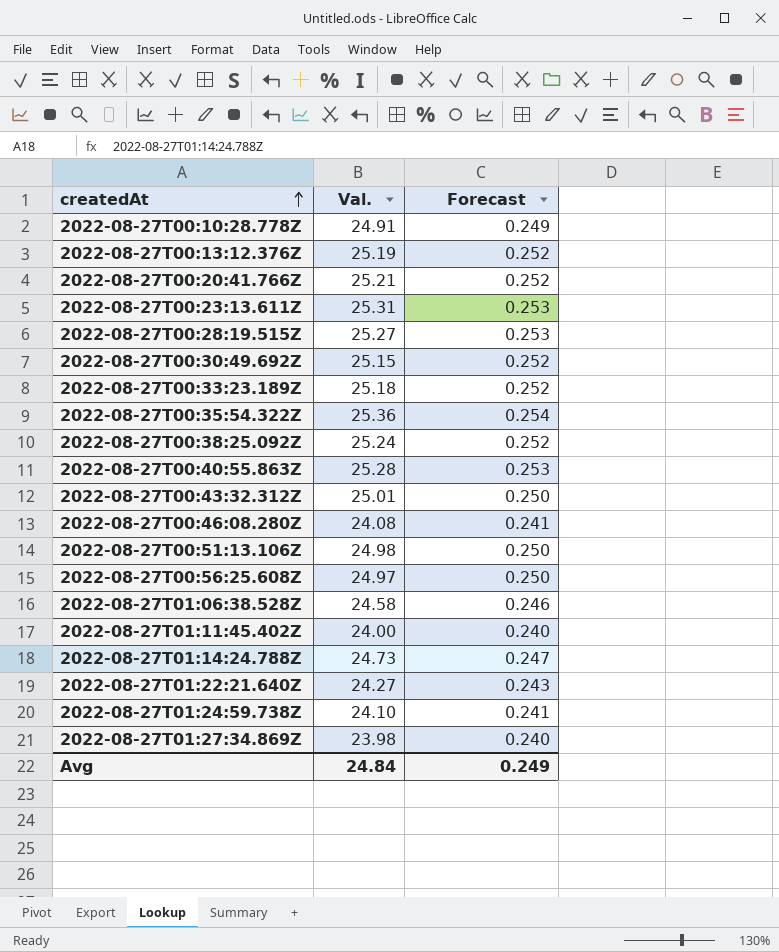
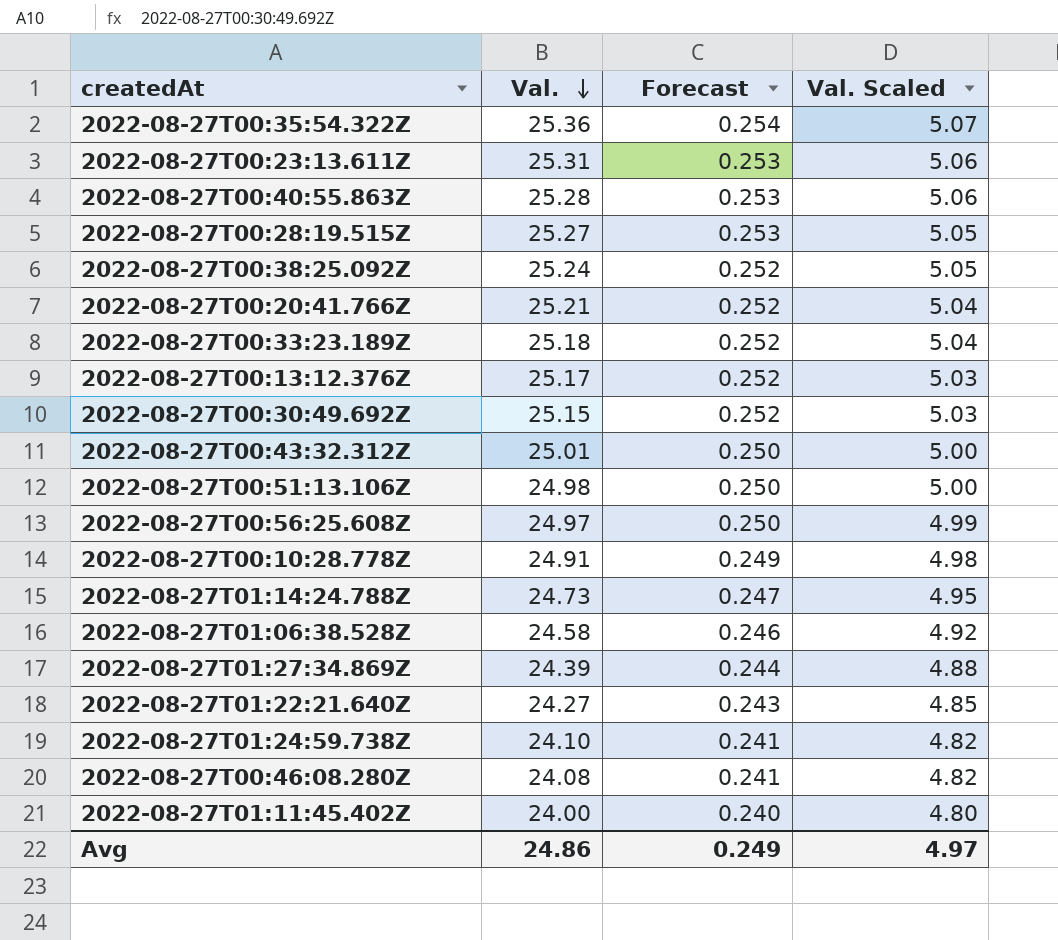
row order: createdAt ascending -> Val. descending
column Val. Scaled | formula: none -> [Val.] * 0.2
2022-08-27T00:13:12.376Z | Val.: 25.19 -> 25.17
2022-08-27T01:27:34.869Z | Val.: 23.98 -> 24.39
2022-08-27T01:27:34.869Z | Forecast: 0.240 -> 0.244
Avg | Val.: 24.84 -> 24.86

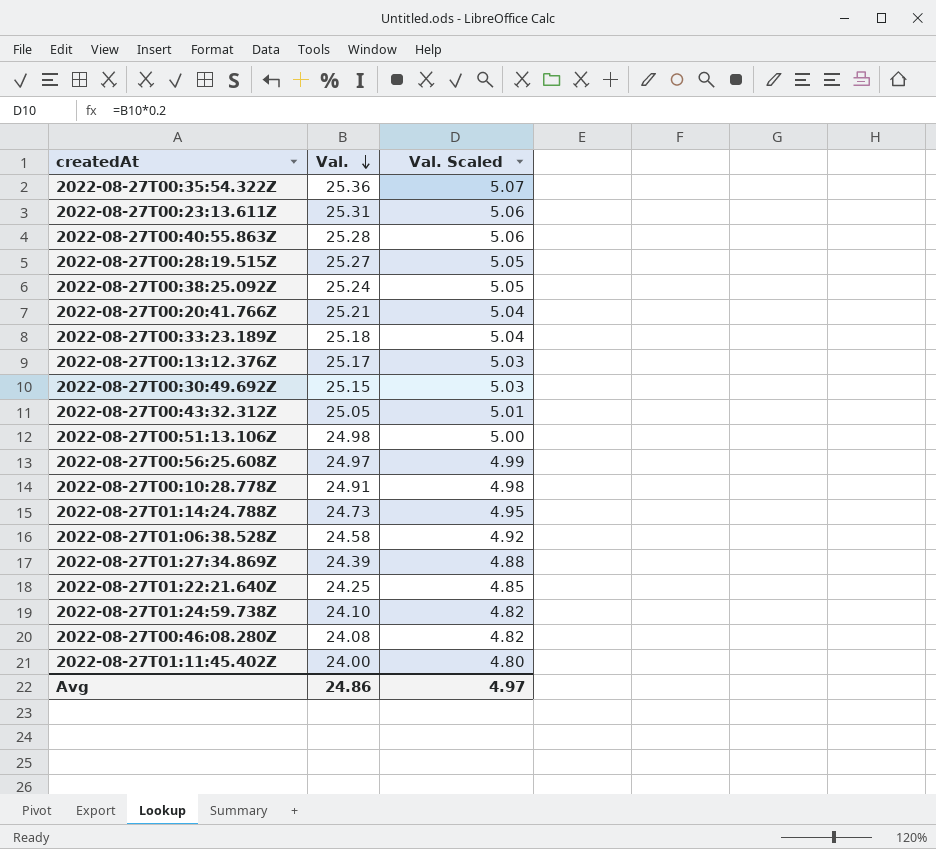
column Forecast | formula: [Val.] * 0.01 -> none
2022-08-27T00:43:32.312Z | Val.: 25.01 -> 25.05
2022-08-27T00:43:32.312Z | Val. Scaled: 5.00 -> 5.01
2022-08-27T01:22:21.640Z | Val.: 24.27 -> 24.25

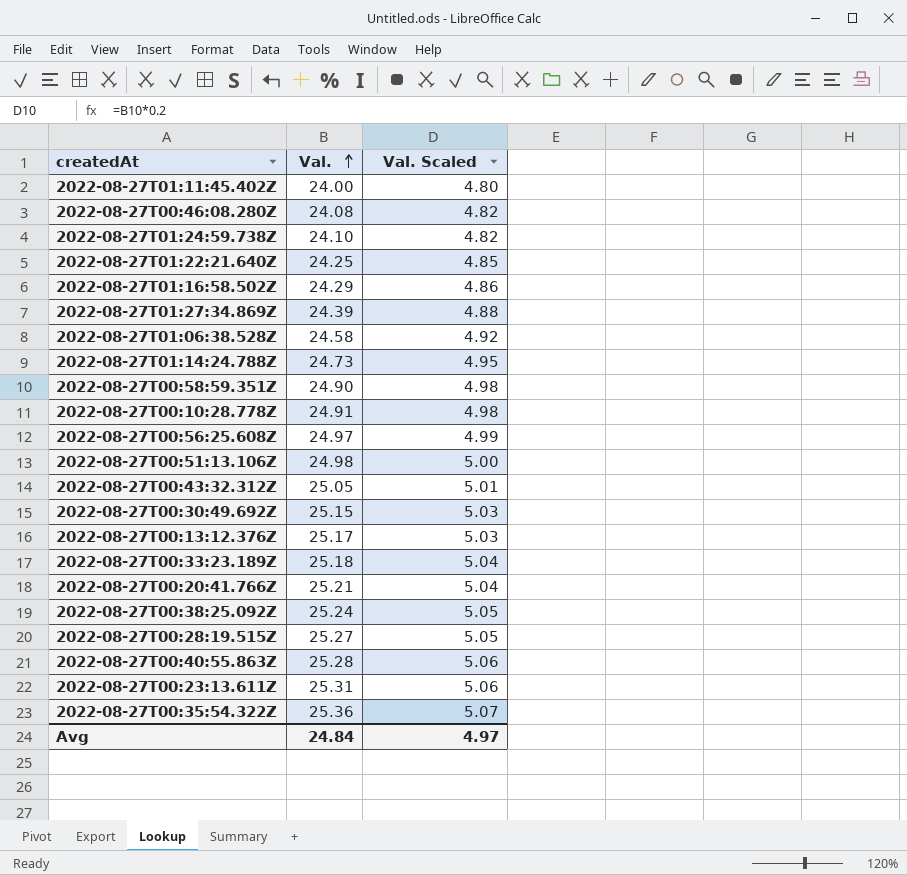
row order: Val. descending -> Val. ascending
row 2022-08-27T01:16:58.502Z: none -> 24.29 | 4.86
row 2022-08-27T00:58:59.351Z: none -> 24.90 | 4.98
Avg | Val.: 24.86 -> 24.84

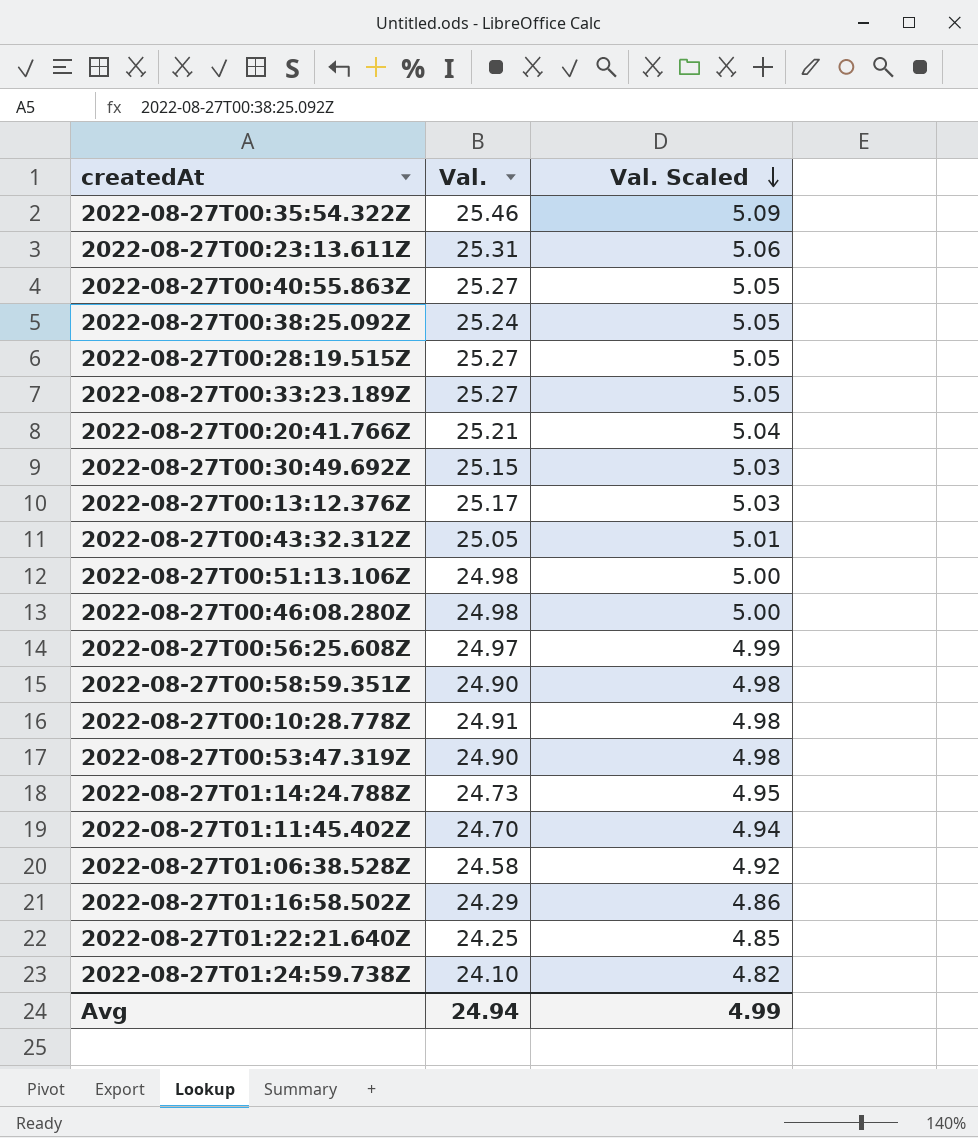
row order: Val. ascending -> Val. Scaled descending
row 2022-08-27T01:27:34.869Z: 24.39 | 4.88 -> none
2022-08-27T00:35:54.322Z | Val.: 25.36 -> 25.46
2022-08-27T00:35:54.322Z | Val. Scaled: 5.07 -> 5.09
2022-08-27T00:40:55.863Z | Val.: 25.28 -> 25.27
2022-08-27T00:40:55.863Z | Val. Scaled: 5.06 -> 5.05
2022-08-27T00:33:23.189Z | Val.: 25.18 -> 25.27
2022-08-27T00:33:23.189Z | Val. Scaled: 5.04 -> 5.05
2022-08-27T00:46:08.280Z | Val.: 24.08 -> 24.98
2022-08-27T00:46:08.280Z | Val. Scaled: 4.82 -> 5.00
row 2022-08-27T00:53:47.319Z: none -> 24.90 | 4.98
2022-08-27T01:11:45.402Z | Val.: 24.00 -> 24.70
2022-08-27T01:11:45.402Z | Val. Scaled: 4.80 -> 4.94
Avg | Val.: 24.84 -> 24.94
Avg | Val. Scaled: 4.97 -> 4.99

